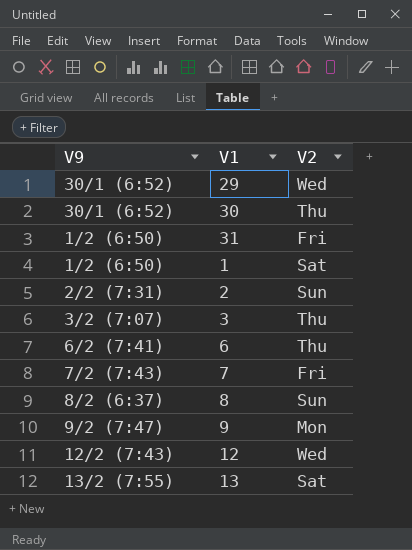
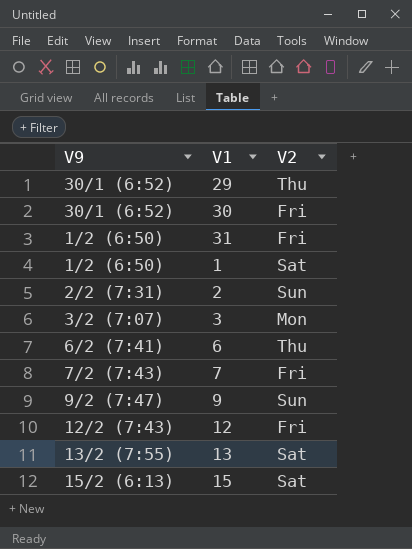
row 8: 8/2 (6:37) | Sun -> none
29 | V2: Wed -> Thu
30 | V2: Thu -> Fri
3 | V2: Thu -> Mon
9 | V2: Mon -> Sun
12 | V2: Wed -> Fri
row 15: none -> 15/2 (6:13) | Sat

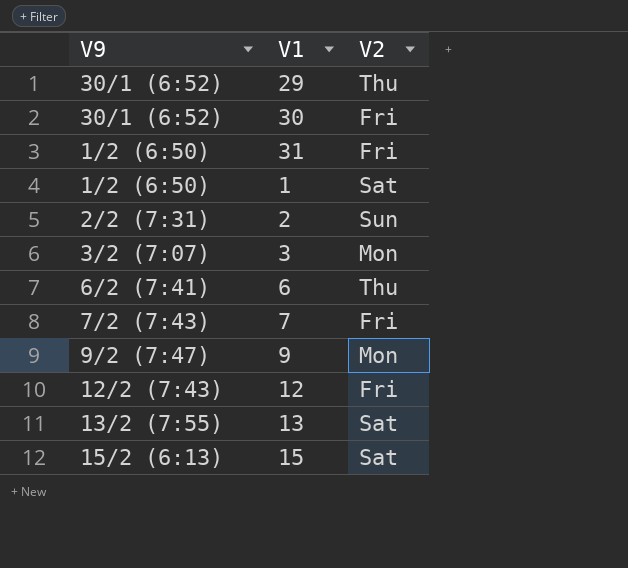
9 | V2: Sun -> Mon

